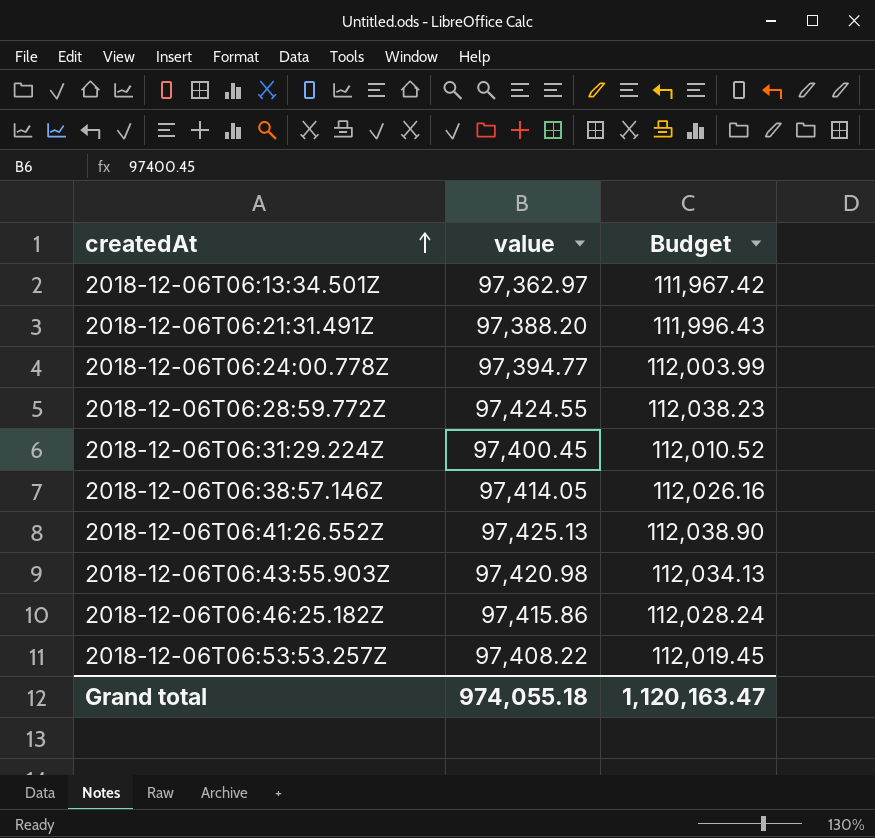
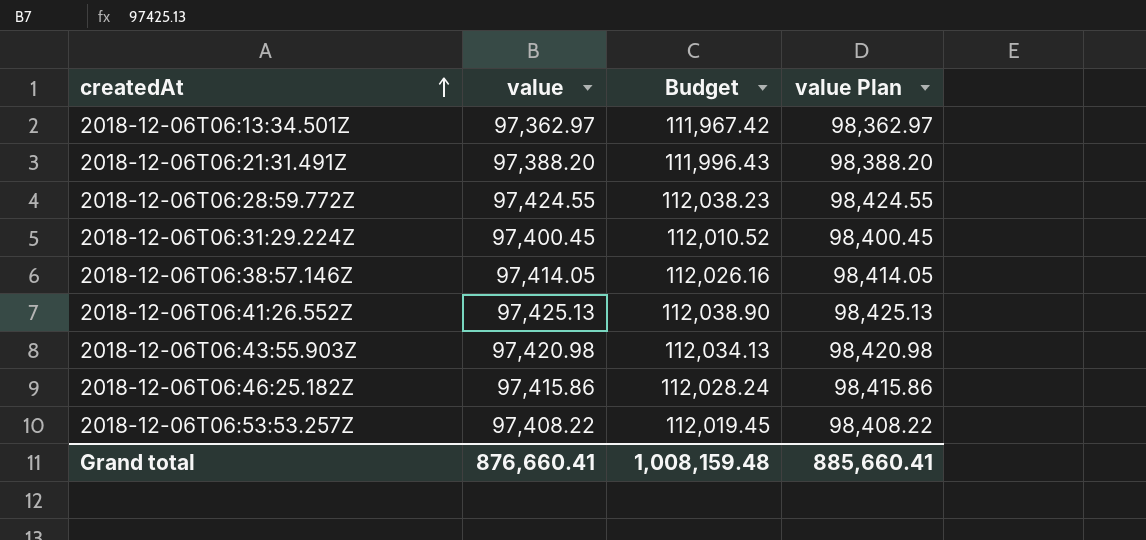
column value Plan | formula: none -> [value] + 1000
row 2018-12-06T06:24:00.778Z: 97,394.77 | 112,003.99 -> none
Grand total | value: 974,055.18 -> 876,660.41
Grand total | Budget: 1,120,163.47 -> 1,008,159.48

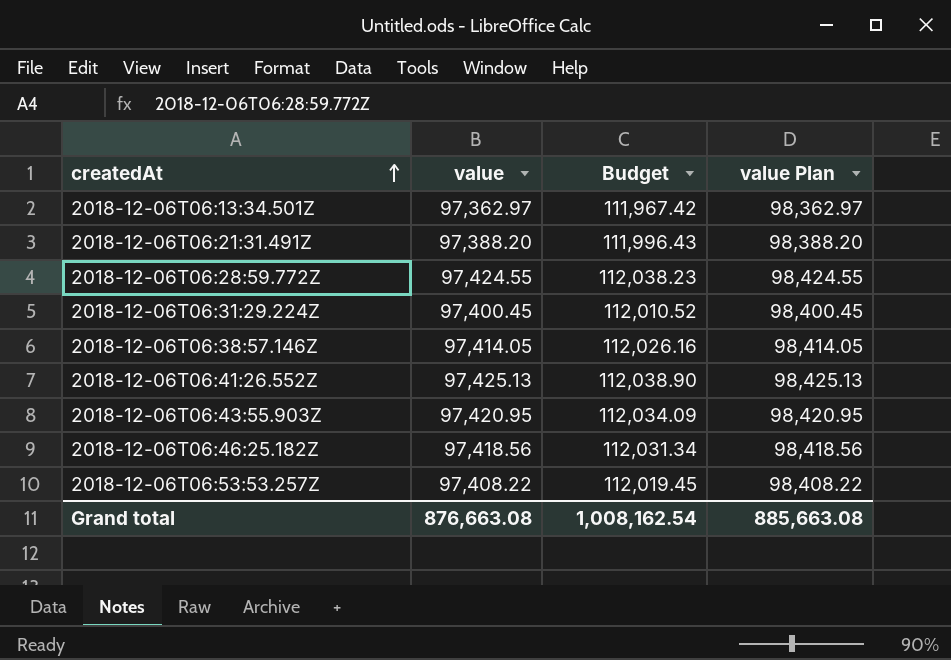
2018-12-06T06:43:55.903Z | value: 97,420.98 -> 97,420.95
2018-12-06T06:43:55.903Z | Budget: 112,034.13 -> 112,034.09
2018-12-06T06:43:55.903Z | value Plan: 98,420.98 -> 98,420.95
2018-12-06T06:46:25.182Z | value: 97,415.86 -> 97,418.56
2018-12-06T06:46:25.182Z | Budget: 112,028.24 -> 112,031.34
2018-12-06T06:46:25.182Z | value Plan: 98,415.86 -> 98,418.56
Grand total | value: 876,660.41 -> 876,663.08
Grand total | Budget: 1,008,159.48 -> 1,008,162.54
Grand total | value Plan: 885,660.41 -> 885,663.08

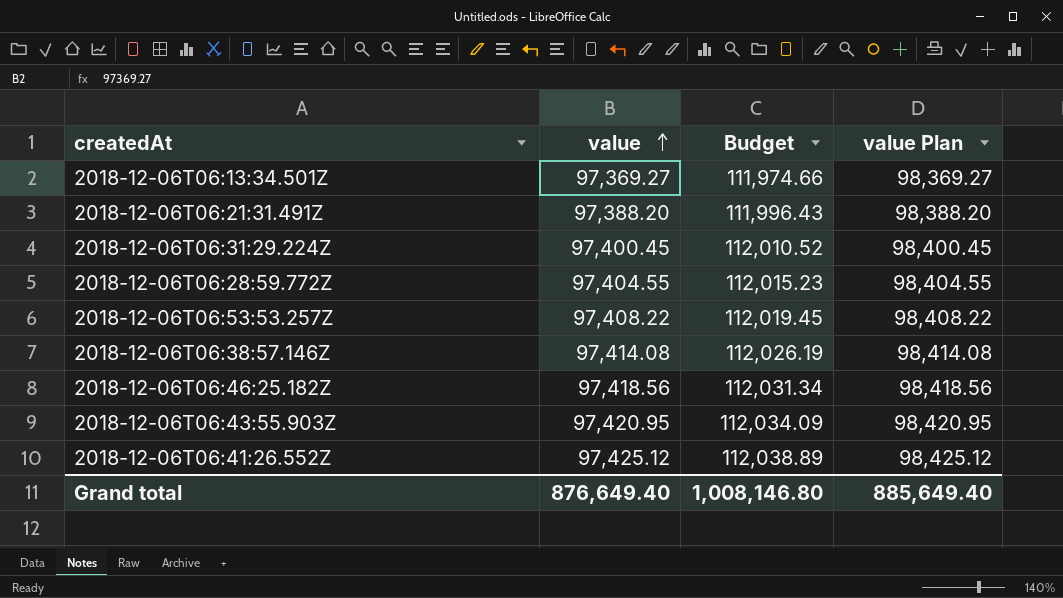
row order: createdAt ascending -> value ascending
2018-12-06T06:13:34.501Z | value: 97,362.97 -> 97,369.27
2018-12-06T06:13:34.501Z | Budget: 111,967.42 -> 111,974.66
2018-12-06T06:13:34.501Z | value Plan: 98,362.97 -> 98,369.27
2018-12-06T06:28:59.772Z | value: 97,424.55 -> 97,404.55
2018-12-06T06:28:59.772Z | Budget: 112,038.23 -> 112,015.23
2018-12-06T06:28:59.772Z | value Plan: 98,424.55 -> 98,404.55
2018-12-06T06:38:57.146Z | value: 97,414.05 -> 97,414.08
2018-12-06T06:38:57.146Z | Budget: 112,026.16 -> 112,026.19
2018-12-06T06:38:57.146Z | value Plan: 98,414.05 -> 98,414.08
2018-12-06T06:41:26.552Z | value: 97,425.13 -> 97,425.12
2018-12-06T06:41:26.552Z | Budget: 112,038.90 -> 112,038.89
2018-12-06T06:41:26.552Z | value Plan: 98,425.13 -> 98,425.12
Grand total | value: 876,663.08 -> 876,649.40
Grand total | Budget: 1,008,162.54 -> 1,008,146.80
Grand total | value Plan: 885,663.08 -> 885,649.40

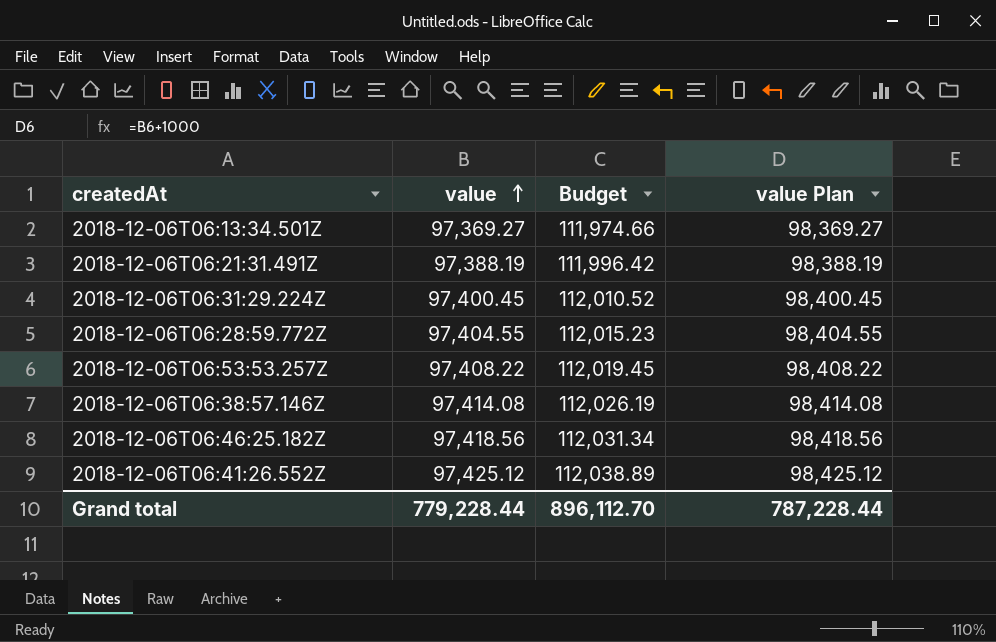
row 2018-12-06T06:43:55.903Z: 97,420.95 | 112,034.09 | 98,420.95 -> none
2018-12-06T06:21:31.491Z | value: 97,388.20 -> 97,388.19
2018-12-06T06:21:31.491Z | Budget: 111,996.43 -> 111,996.42
2018-12-06T06:21:31.491Z | value Plan: 98,388.20 -> 98,388.19
Grand total | value: 876,649.40 -> 779,228.44
Grand total | Budget: 1,008,146.80 -> 896,112.70
Grand total | value Plan: 885,649.40 -> 787,228.44

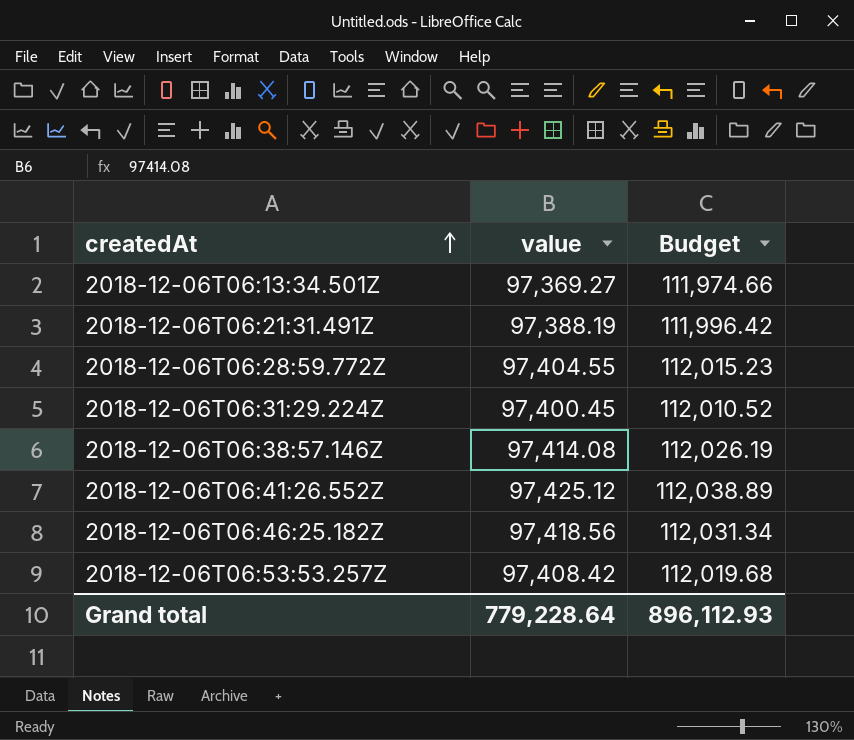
row order: value ascending -> createdAt ascending
column value Plan | formula: [value] + 1000 -> none
2018-12-06T06:53:53.257Z | value: 97,408.22 -> 97,408.42
2018-12-06T06:53:53.257Z | Budget: 112,019.45 -> 112,019.68
Grand total | value: 779,228.44 -> 779,228.64
Grand total | Budget: 896,112.70 -> 896,112.93

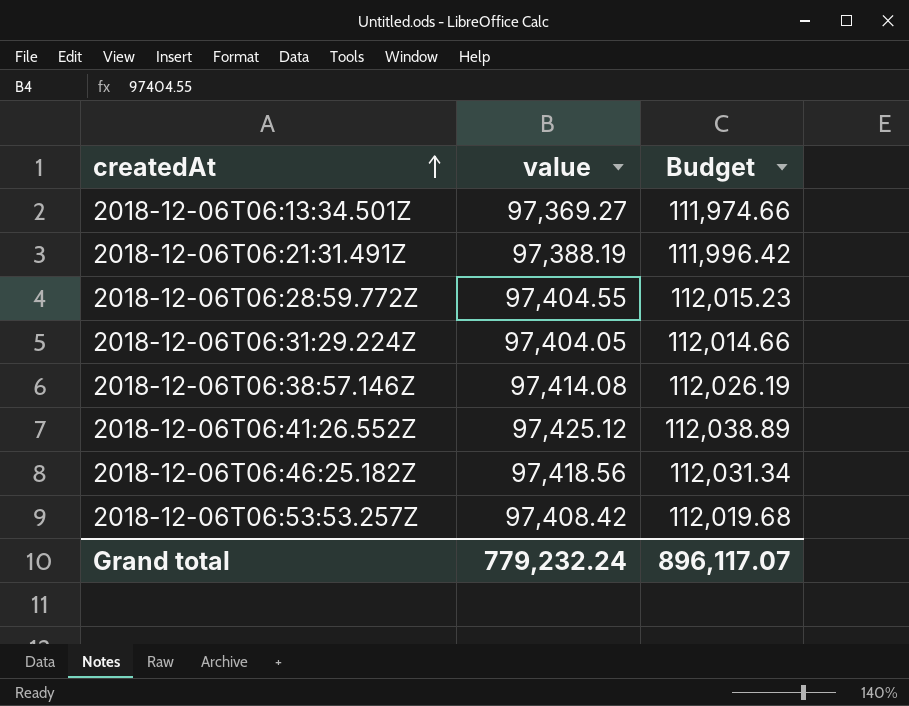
2018-12-06T06:31:29.224Z | value: 97,400.45 -> 97,404.05
2018-12-06T06:31:29.224Z | Budget: 112,010.52 -> 112,014.66
Grand total | value: 779,228.64 -> 779,232.24
Grand total | Budget: 896,112.93 -> 896,117.07

